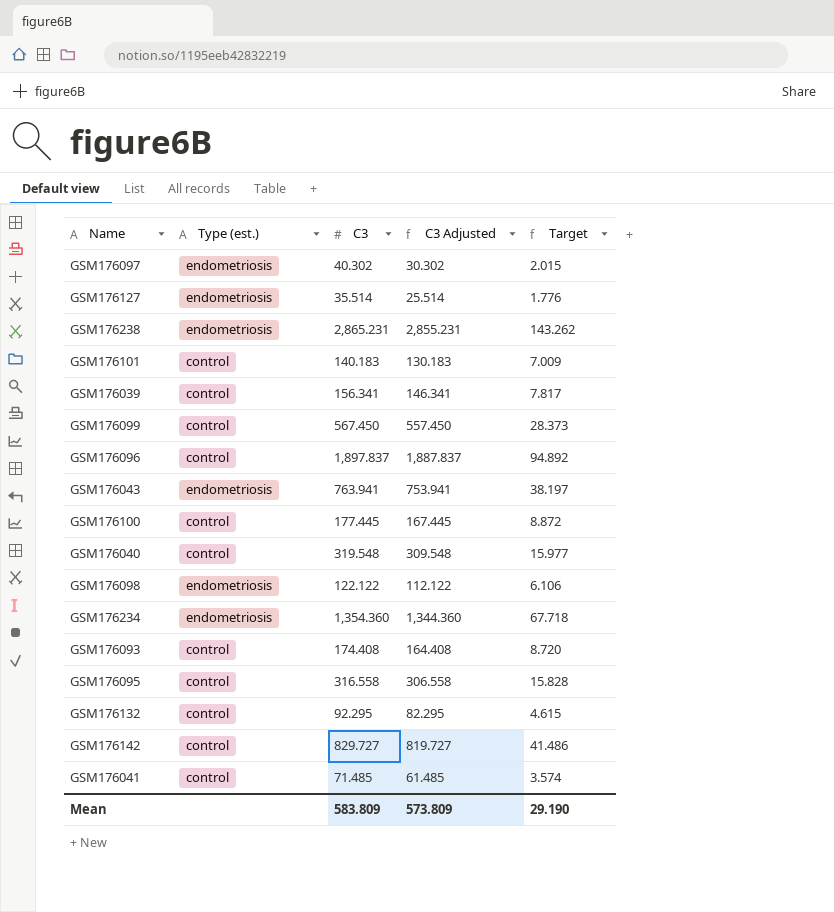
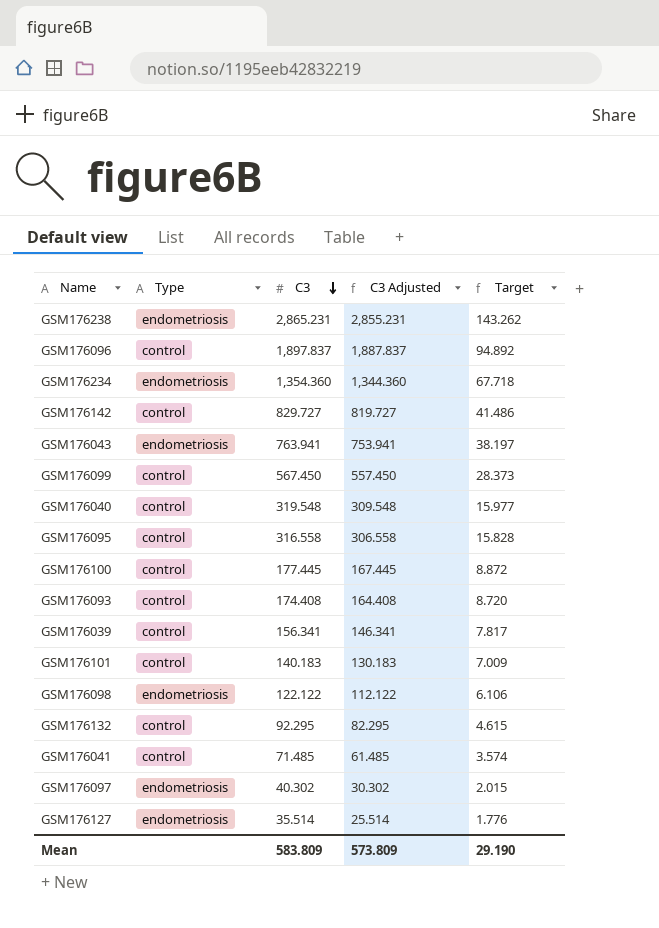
row order: none -> C3 descending
column name: Type (est.) -> Type

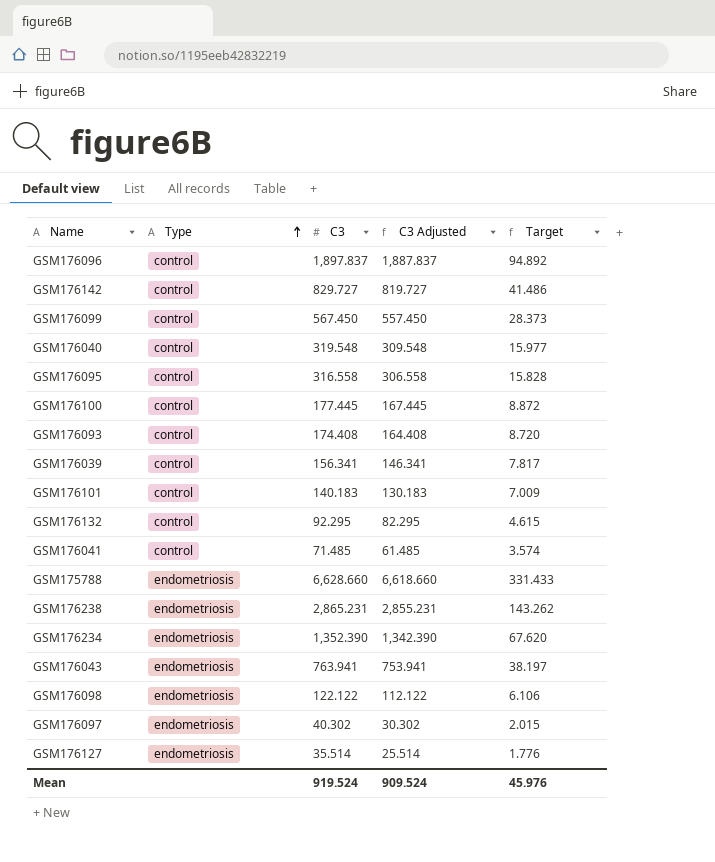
row order: C3 descending -> Type ascending
row GSM175788: none -> endometriosis | 6,628.660 | 6,618.660 | 331.433
GSM176234 | C3: 1,354.360 -> 1,352.390
GSM176234 | C3 Adjusted: 1,344.360 -> 1,342.390
GSM176234 | Target: 67.718 -> 67.620
Mean | C3: 583.809 -> 919.524
Mean | C3 Adjusted: 573.809 -> 909.524
Mean | Target: 29.190 -> 45.976

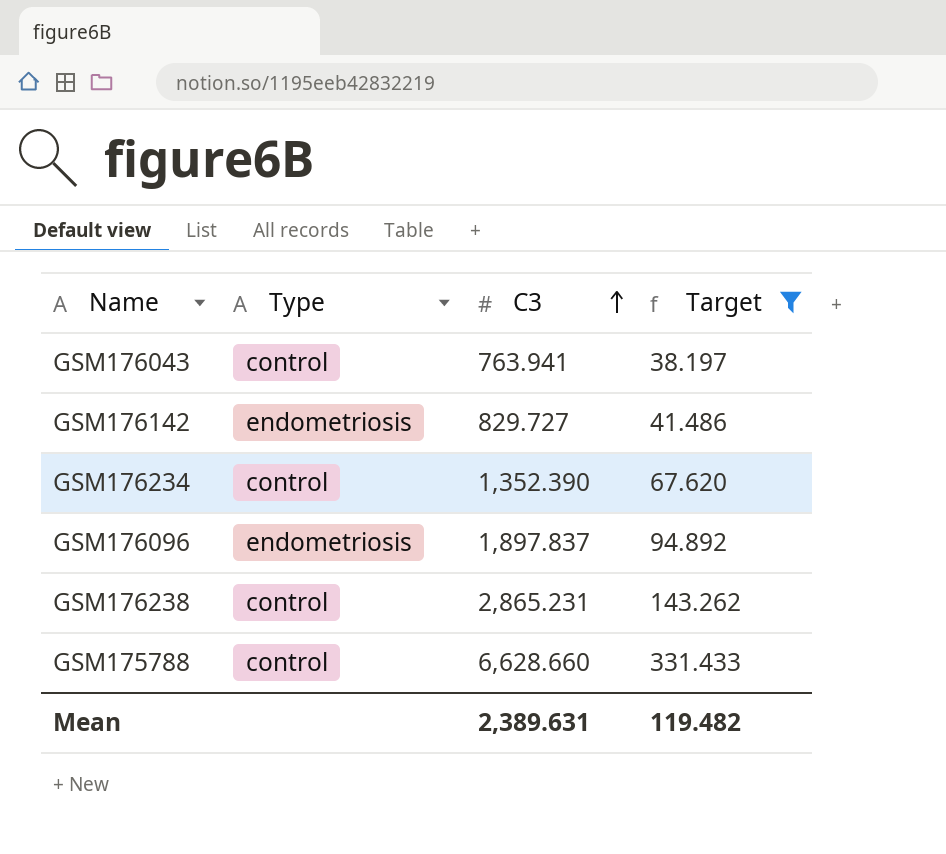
filter: none -> Target >= 38.197
row order: Type ascending -> C3 ascending
column C3 Adjusted | formula: [C3] - 10 -> none
GSM176043 | Type: endometriosis -> control
GSM176142 | Type: control -> endometriosis
GSM176234 | Type: endometriosis -> control
GSM176096 | Type: control -> endometriosis
GSM176238 | Type: endometriosis -> control
GSM175788 | Type: endometriosis -> control
Mean | C3: 919.524 -> 2,389.631
Mean | Target: 45.976 -> 119.482

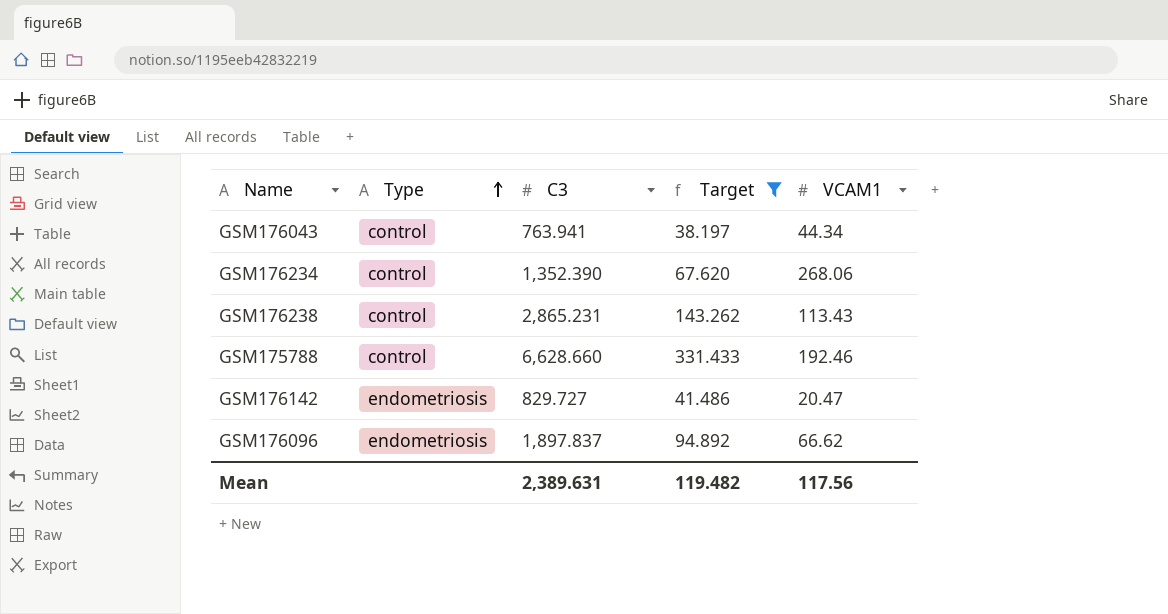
row order: C3 ascending -> Type ascending
column VCAM1 | position: none -> 5

